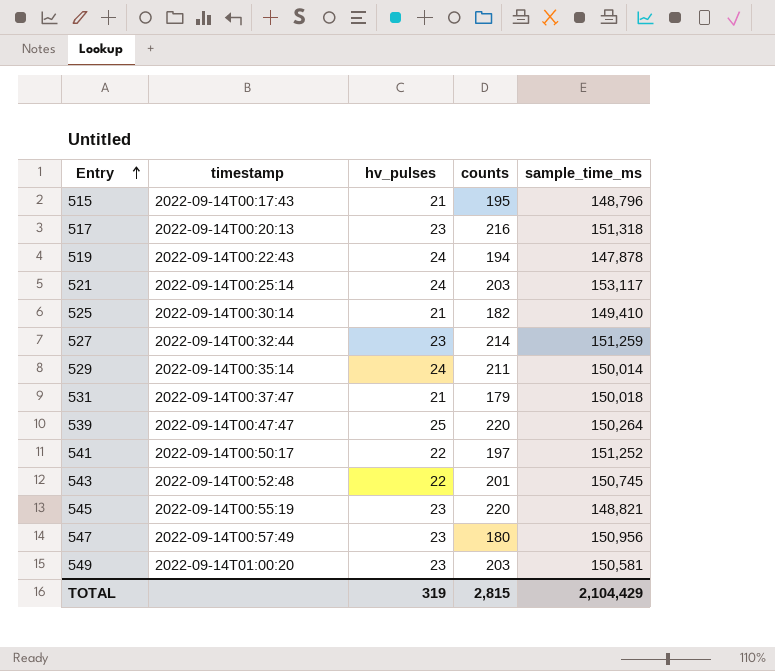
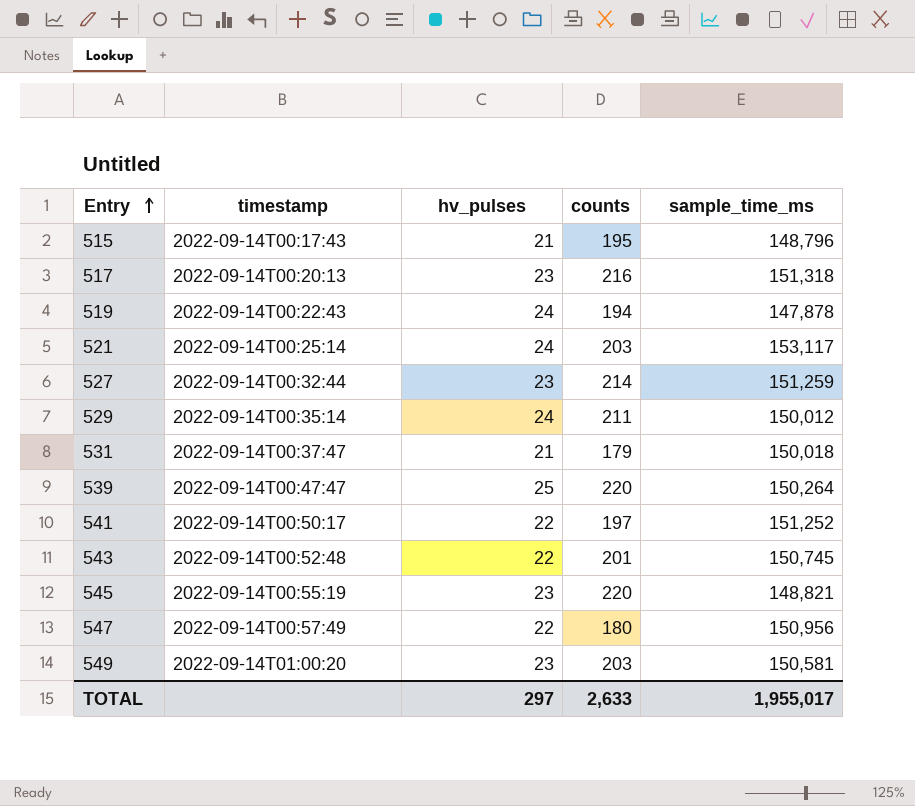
row 525: 2022-09-14T00:30:14 | 21 | 182 | 149,410 -> none
529 | sample_time_ms: 150,014 -> 150,012
547 | hv_pulses: 23 -> 22
TOTAL | hv_pulses: 319 -> 297
TOTAL | counts: 2,815 -> 2,633
TOTAL | sample_time_ms: 2,104,429 -> 1,955,017

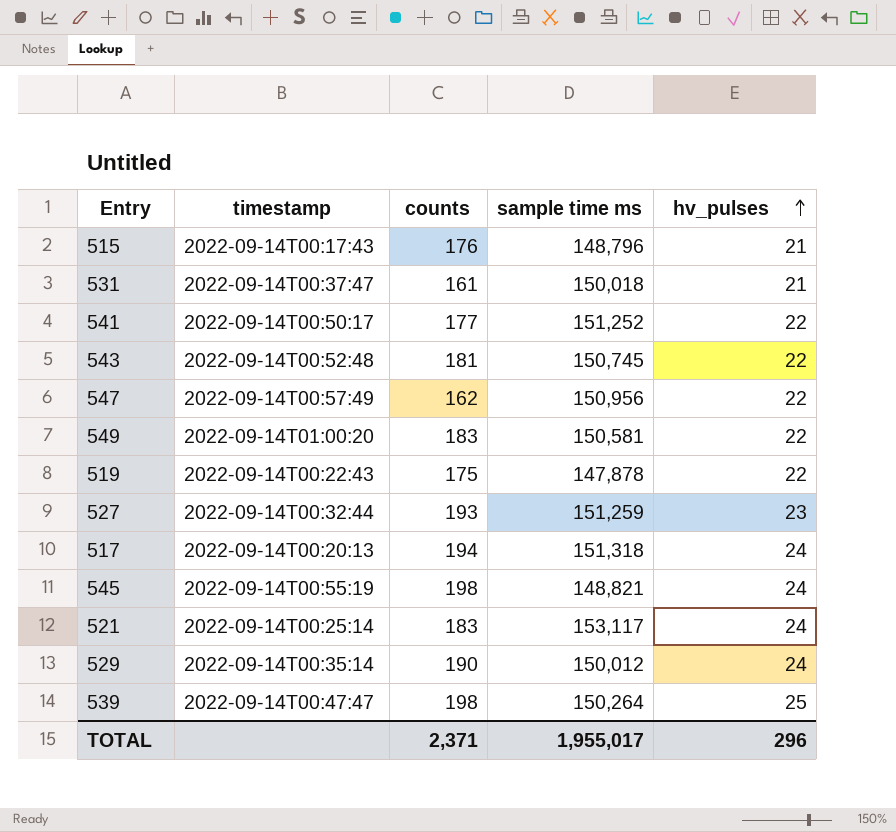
row order: Entry ascending -> hv_pulses ascending
column name: sample_time_ms -> sample time ms
column hv_pulses | position: 3 -> 5
515 | counts: 195 -> 176
531 | counts: 179 -> 161
541 | counts: 197 -> 177
543 | counts: 201 -> 181
547 | counts: 180 -> 162
549 | counts: 203 -> 183
549 | hv_pulses: 23 -> 22
519 | counts: 194 -> 175
519 | hv_pulses: 24 -> 22
527 | counts: 214 -> 193
517 | counts: 216 -> 194
517 | hv_pulses: 23 -> 24
545 | counts: 220 -> 198
545 | hv_pulses: 23 -> 24
521 | counts: 203 -> 183
529 | counts: 211 -> 190
539 | counts: 220 -> 198
TOTAL | counts: 2,633 -> 2,371
TOTAL | hv_pulses: 297 -> 296

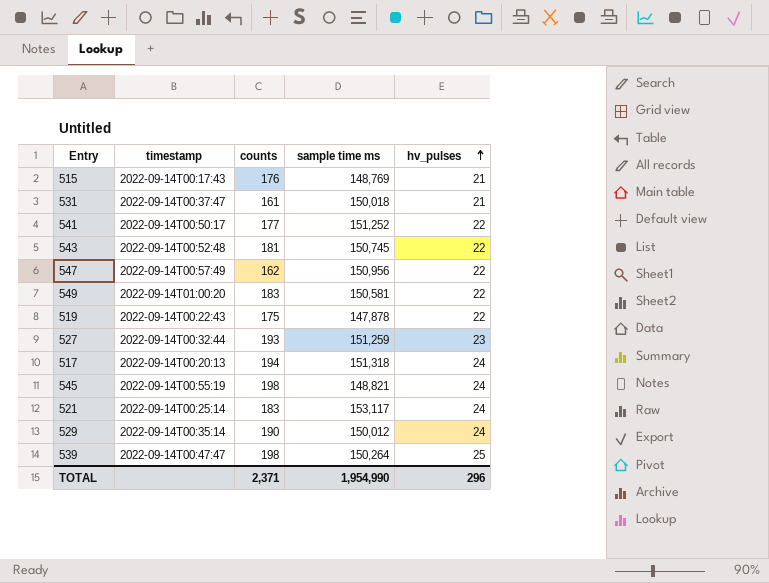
515 | sample time ms: 148,796 -> 148,769
TOTAL | sample time ms: 1,955,017 -> 1,954,990

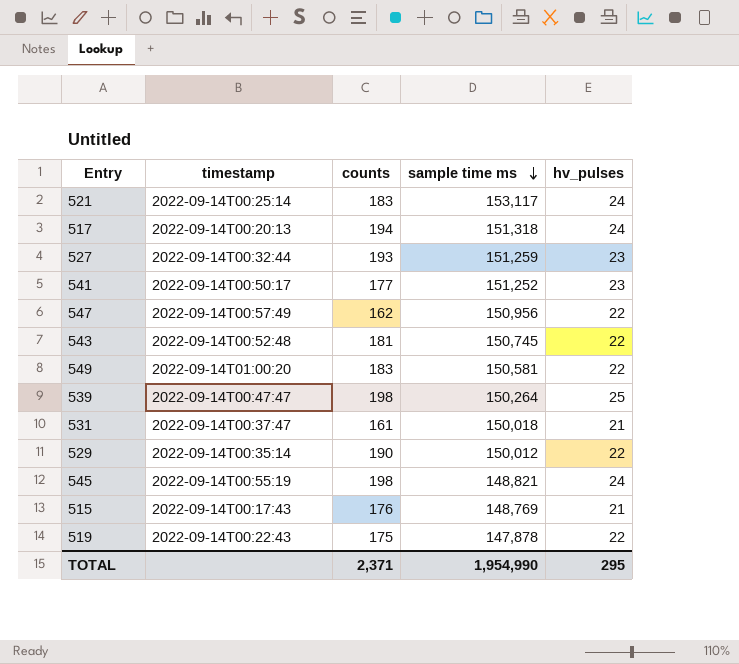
row order: hv_pulses ascending -> sample time ms descending
541 | hv_pulses: 22 -> 23
529 | hv_pulses: 24 -> 22
TOTAL | hv_pulses: 296 -> 295

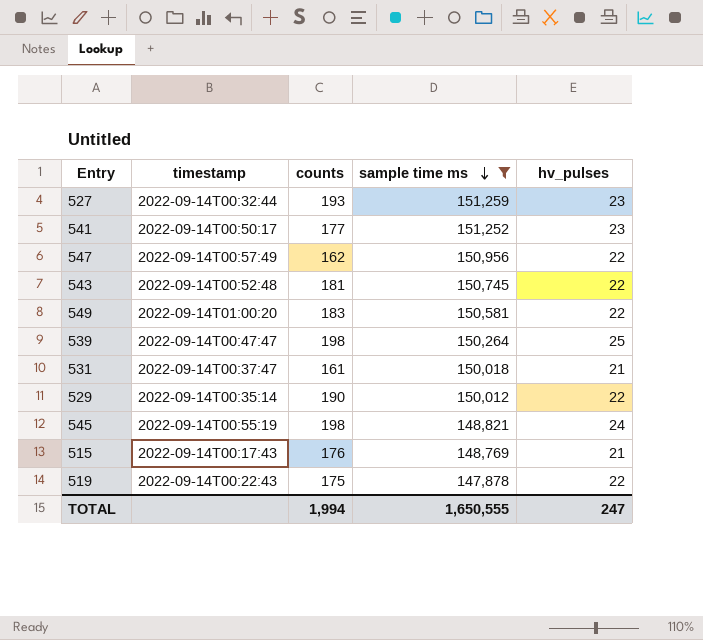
filter: none -> sample time ms <= 151,259
TOTAL | counts: 2,371 -> 1,994
TOTAL | sample time ms: 1,954,990 -> 1,650,555
TOTAL | hv_pulses: 295 -> 247

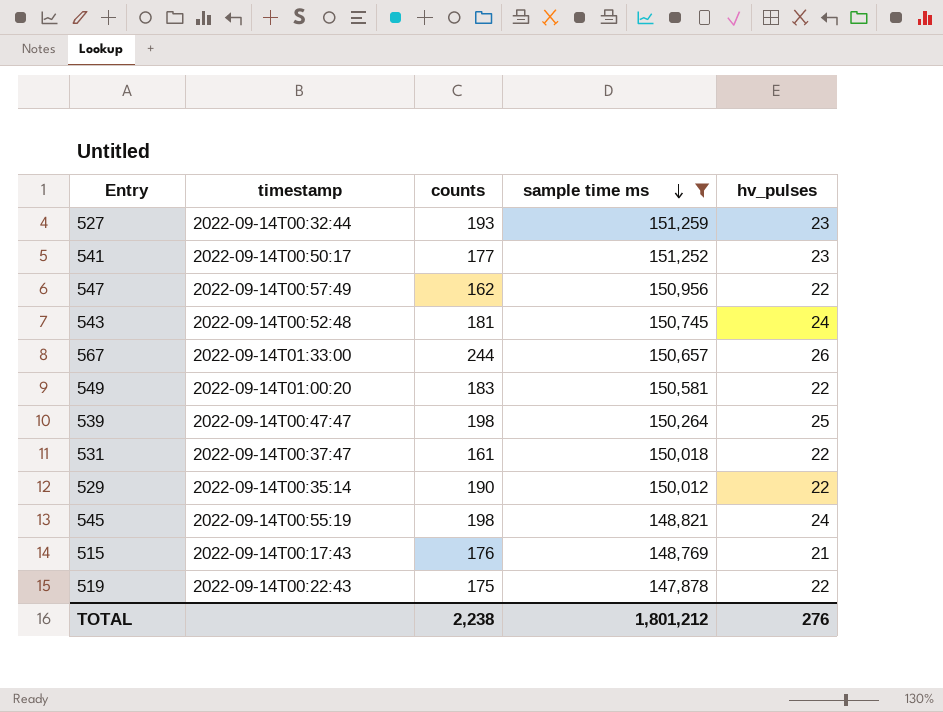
543 | hv_pulses: 22 -> 24
row 567: none -> 2022-09-14T01:33:00 | 244 | 150,657 | 26
531 | hv_pulses: 21 -> 22
TOTAL | counts: 1,994 -> 2,238
TOTAL | sample time ms: 1,650,555 -> 1,801,212
TOTAL | hv_pulses: 247 -> 276

